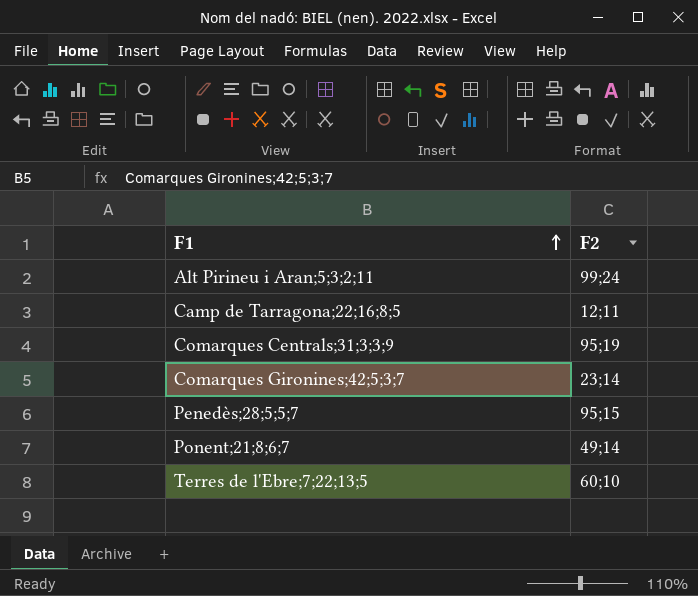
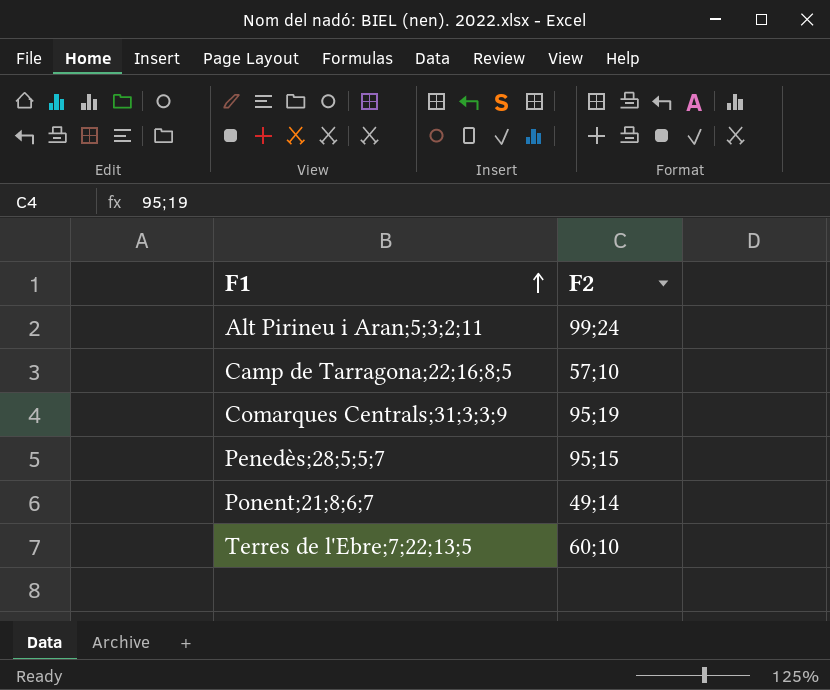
row Comarques Gironines;42;5;3;7: 23;14 -> none
Camp de Tarragona;22;16;8;5 | F2: 12;11 -> 57;10

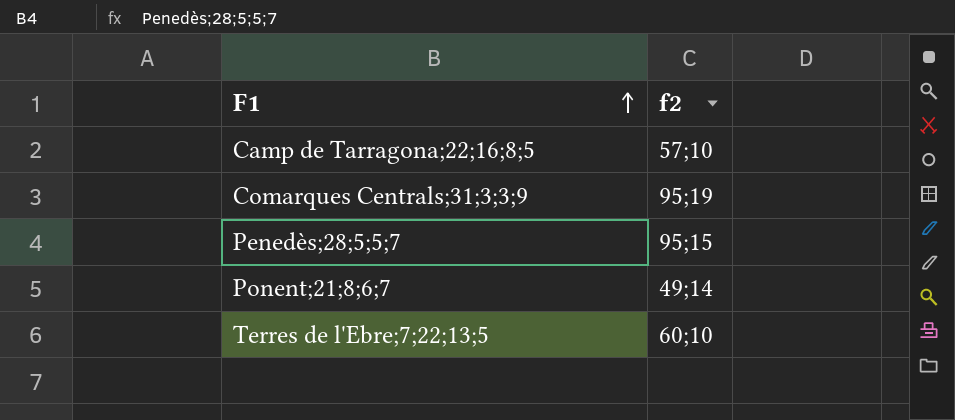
column name: F2 -> f2
row Alt Pirineu i Aran;5;3;2;11: 99;24 -> none

